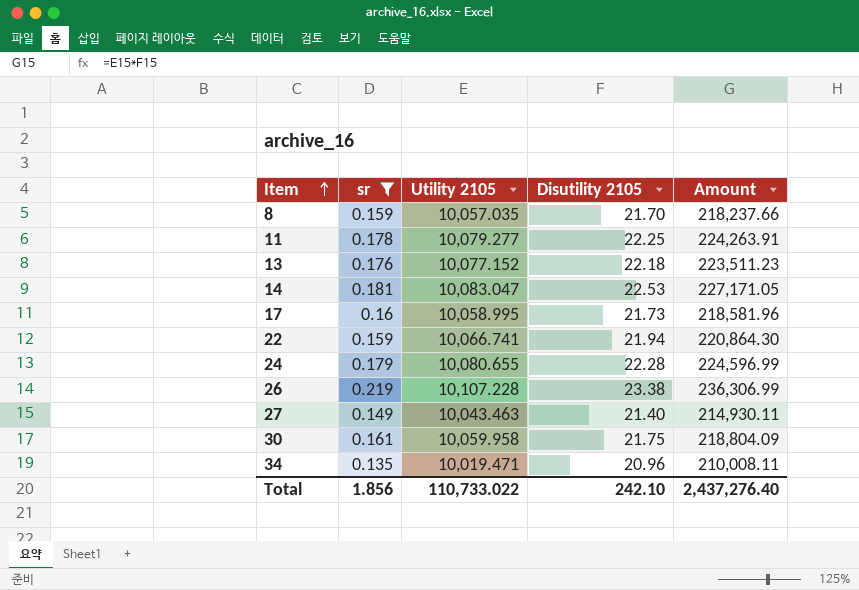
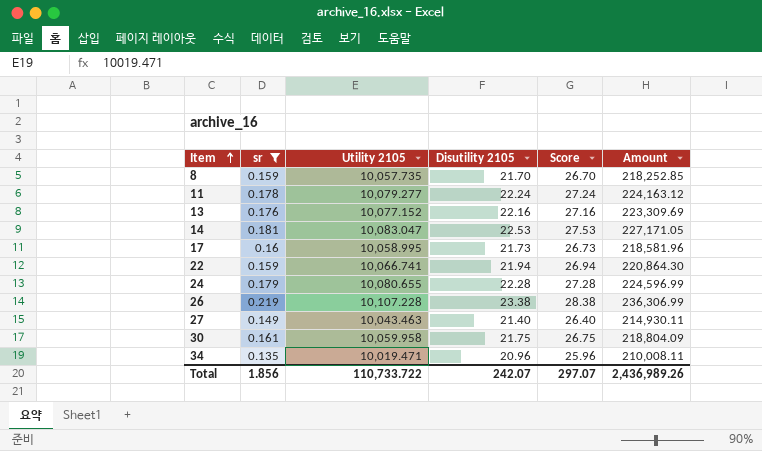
column Score | formula: none -> [Disutility 2105] + 5
8 | Utility 2105: 10,057.035 -> 10,057.735
8 | Amount: 218,237.66 -> 218,252.85
11 | Disutility 2105: 22.25 -> 22.24
11 | Amount: 224,263.91 -> 224,163.12
13 | Disutility 2105: 22.18 -> 22.16
13 | Amount: 223,511.23 -> 223,309.69
Total | Utility 2105: 110,733.022 -> 110,733.722
Total | Disutility 2105: 242.10 -> 242.07
Total | Amount: 2,437,276.40 -> 2,436,989.26

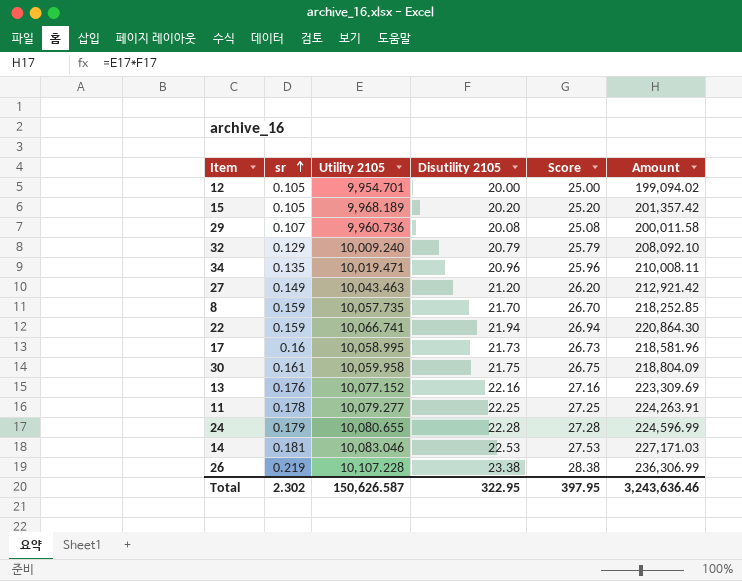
filter: sr >= 0.135 -> none
row order: Item ascending -> sr ascending
27 | Disutility 2105: 21.40 -> 21.20
27 | Score: 26.40 -> 26.20
27 | Amount: 214,930.11 -> 212,921.42
11 | Disutility 2105: 22.24 -> 22.25
11 | Score: 27.24 -> 27.25
11 | Amount: 224,163.12 -> 224,263.91
14 | Utility 2105: 10,083.047 -> 10,083.046
14 | Amount: 227,171.05 -> 227,171.03
Total | sr: 1.856 -> 2.302
Total | Utility 2105: 110,733.722 -> 150,626.587
Total | Disutility 2105: 242.07 -> 322.95
Total | Score: 297.07 -> 397.95
Total | Amount: 2,436,989.26 -> 3,243,636.46

